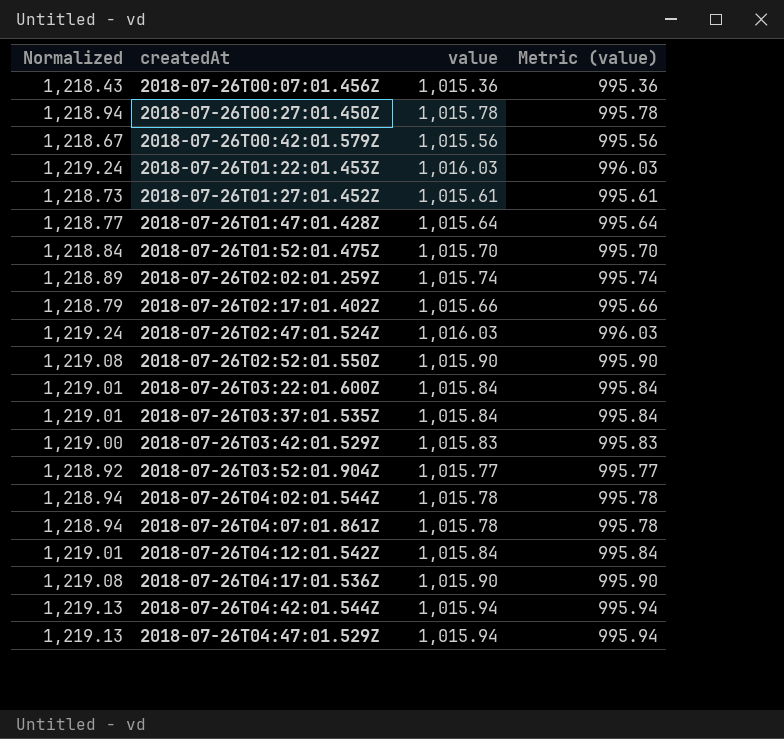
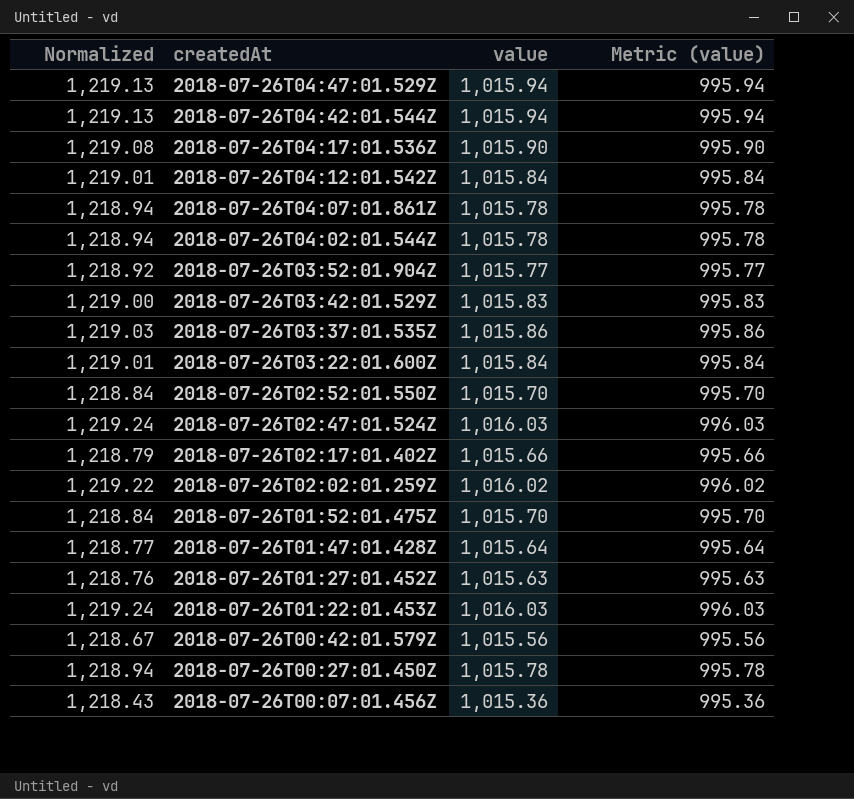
row order: createdAt ascending -> createdAt descending
2018-07-26T03:37:01.535Z | Normalized: 1,219.01 -> 1,219.03
2018-07-26T03:37:01.535Z | value: 1,015.84 -> 1,015.86
2018-07-26T03:37:01.535Z | Metric (value): 995.84 -> 995.86
2018-07-26T02:52:01.550Z | Normalized: 1,219.08 -> 1,218.84
2018-07-26T02:52:01.550Z | value: 1,015.90 -> 1,015.70
2018-07-26T02:52:01.550Z | Metric (value): 995.90 -> 995.70
2018-07-26T02:02:01.259Z | Normalized: 1,218.89 -> 1,219.22
2018-07-26T02:02:01.259Z | value: 1,015.74 -> 1,016.02
2018-07-26T02:02:01.259Z | Metric (value): 995.74 -> 996.02
2018-07-26T01:27:01.452Z | Normalized: 1,218.73 -> 1,218.76
2018-07-26T01:27:01.452Z | value: 1,015.61 -> 1,015.63
2018-07-26T01:27:01.452Z | Metric (value): 995.61 -> 995.63

